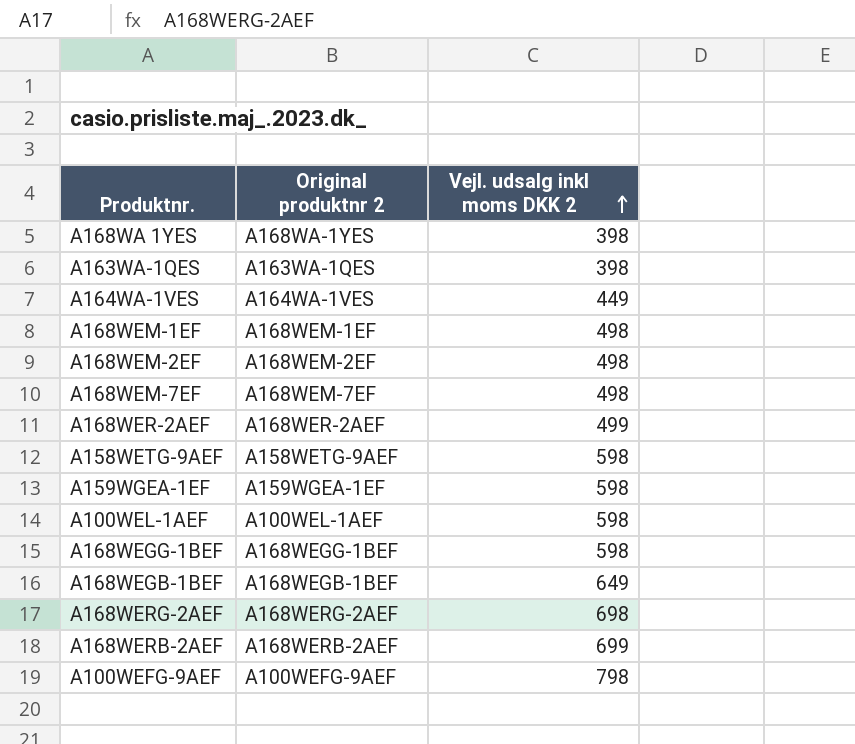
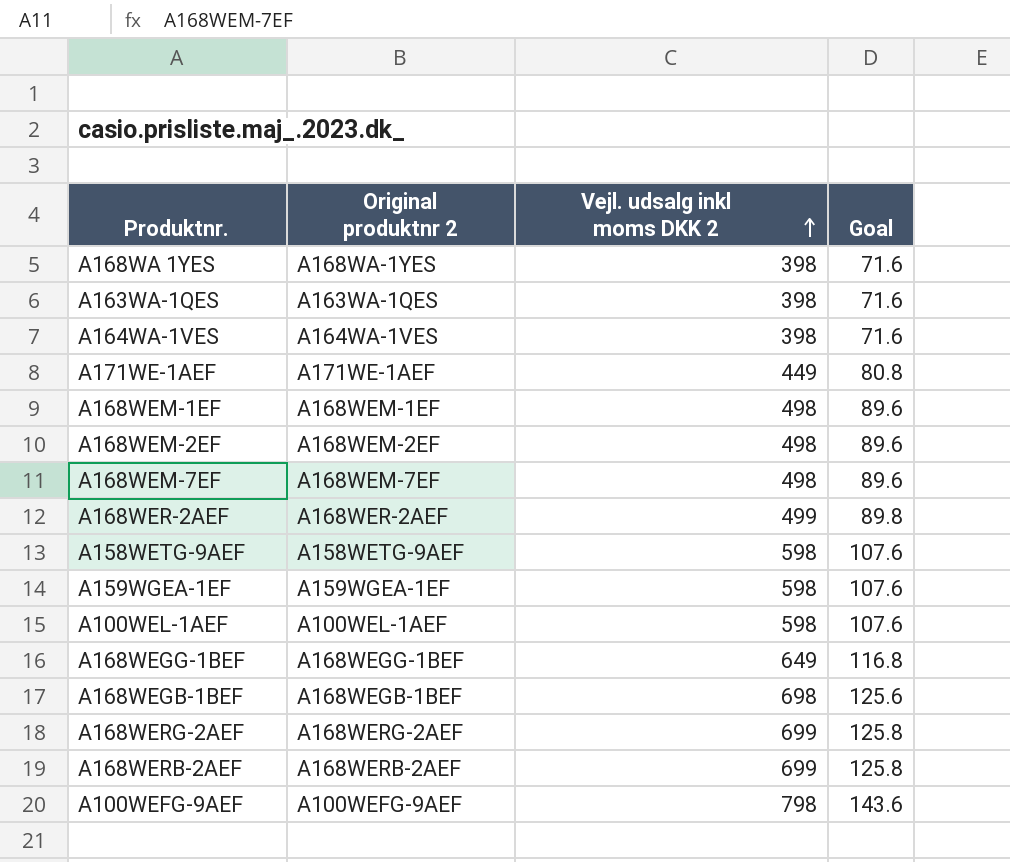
column Goal | formula: none -> [Vejl. udsalg inkl moms DKK 2] * 0.18
A164WA-1VES | Vejl. udsalg inkl moms DKK 2: 449 -> 398
row A171WE-1AEF: none -> A171WE-1AEF | 449 | 80.8
A168WEGG-1BEF | Vejl. udsalg inkl moms DKK 2: 598 -> 649
A168WEGB-1BEF | Vejl. udsalg inkl moms DKK 2: 649 -> 698
A168WERG-2AEF | Vejl. udsalg inkl moms DKK 2: 698 -> 699

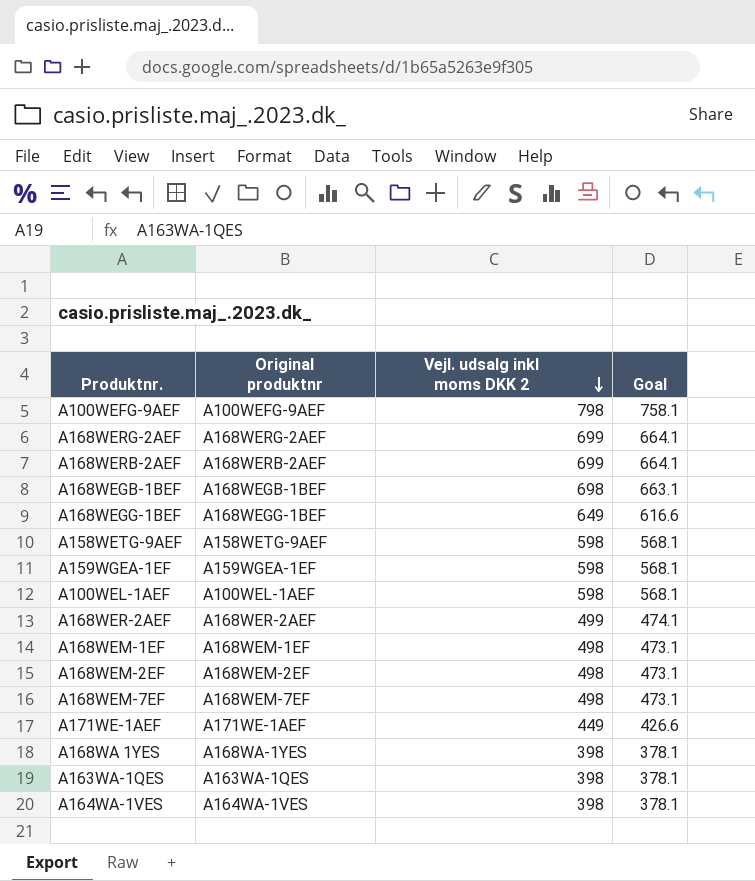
row order: Vejl. udsalg inkl moms DKK 2 ascending -> Vejl. udsalg inkl moms DKK 2 descending
column name: Original produktnr 2 -> Original produktnr
column Goal | formula: [Vejl. udsalg inkl moms DKK 2] * 0.18 -> [Vejl. udsalg inkl moms DKK 2] * 0.95

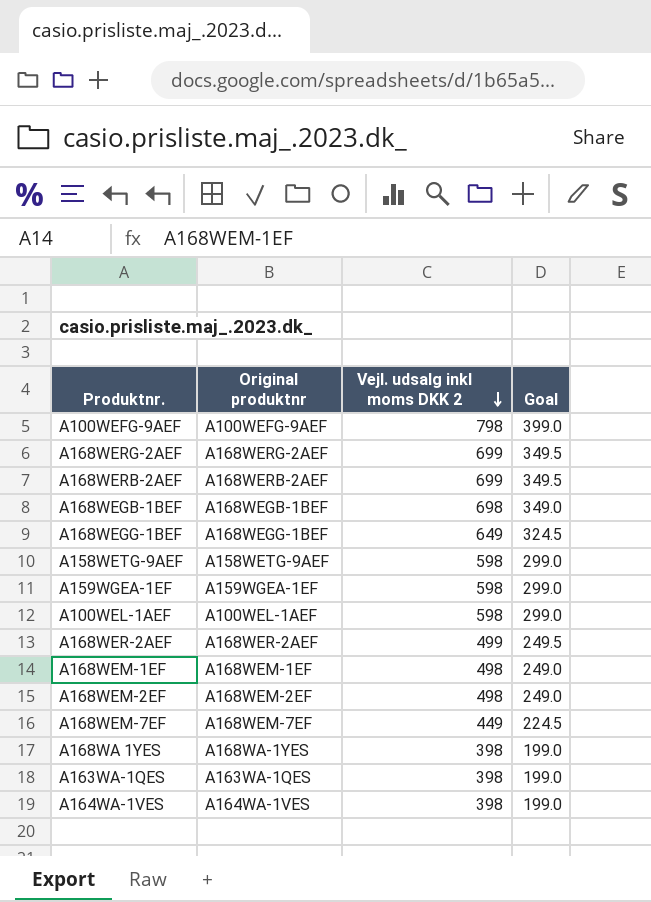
column Goal | formula: [Vejl. udsalg inkl moms DKK 2] * 0.95 -> [Vejl. udsalg inkl moms DKK 2] * 0.5
row A171WE-1AEF: A171WE-1AEF | 449 | 426.6 -> none
A168WEM-7EF | Vejl. udsalg inkl moms DKK 2: 498 -> 449

